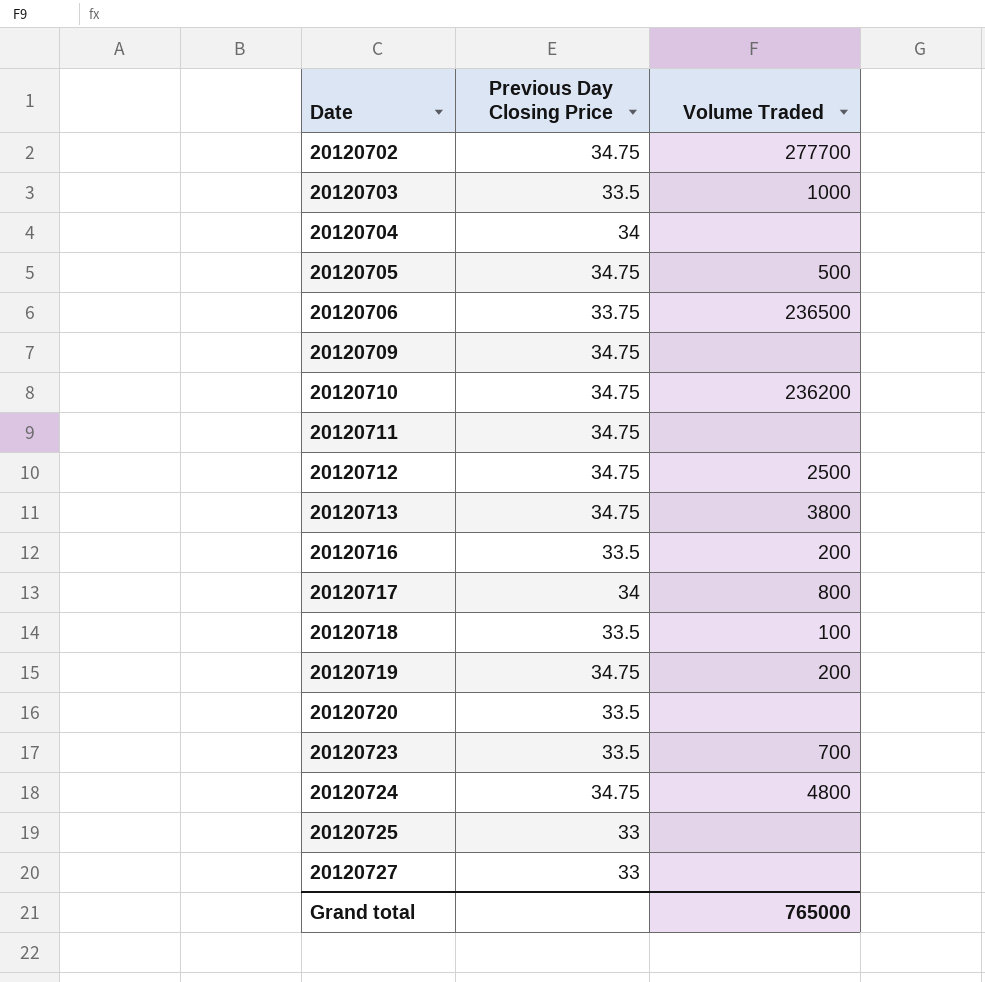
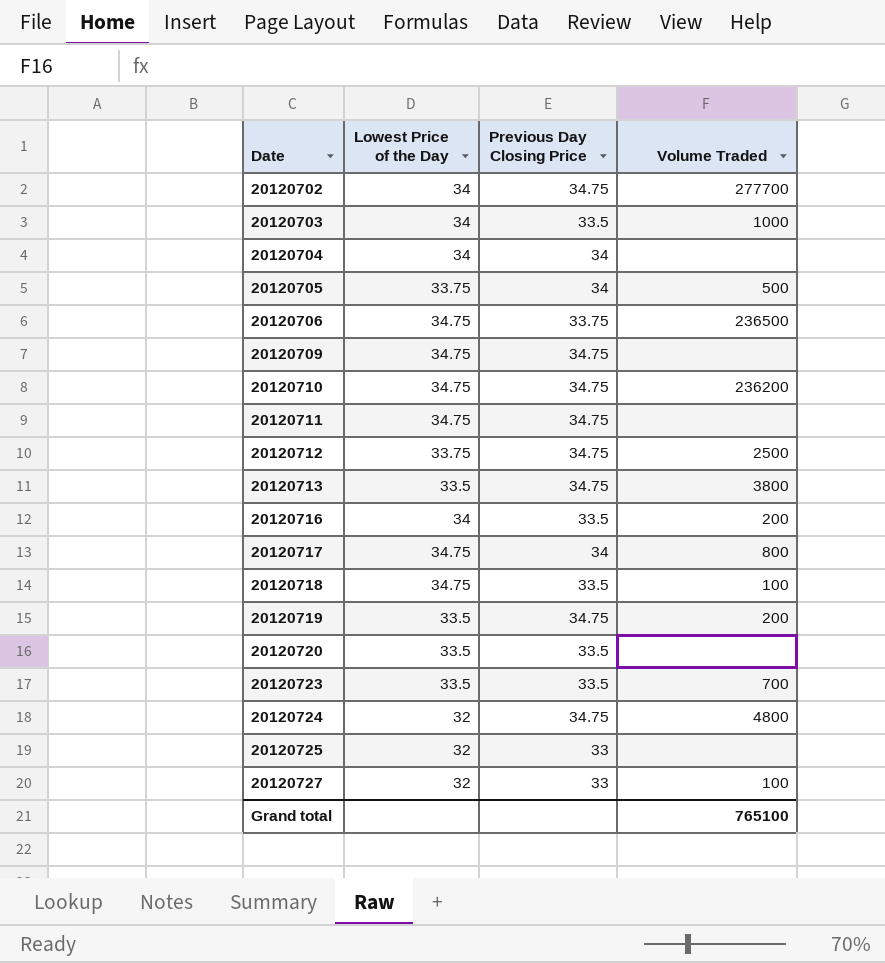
column Lowest Price of the Day | position: none -> 2
20120705 | Previous Day Closing Price: 34.75 -> 34
20120727 | Volume Traded: none -> 100
Grand total | Volume Traded: 765000 -> 765100

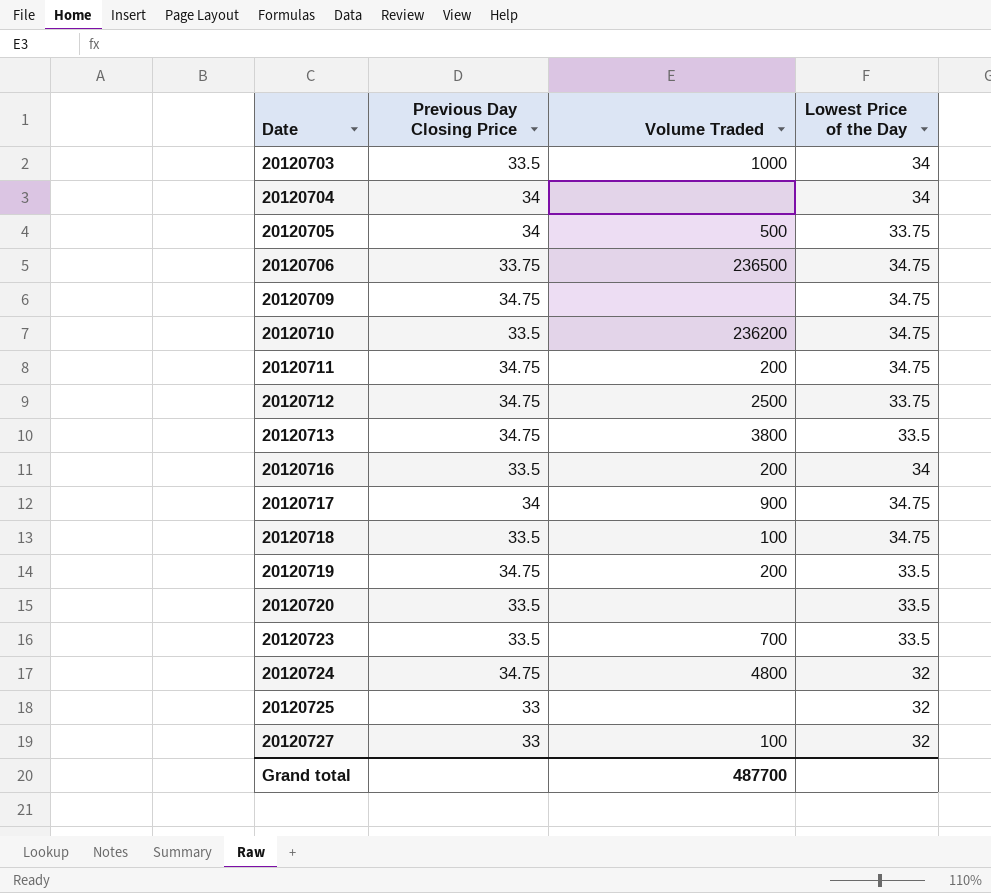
column Lowest Price of the Day | position: 2 -> 4
row 20120702: 34 | 34.75 | 277700 -> none
20120710 | Previous Day Closing Price: 34.75 -> 33.5
20120711 | Volume Traded: none -> 200
20120717 | Volume Traded: 800 -> 900
Grand total | Volume Traded: 765100 -> 487700

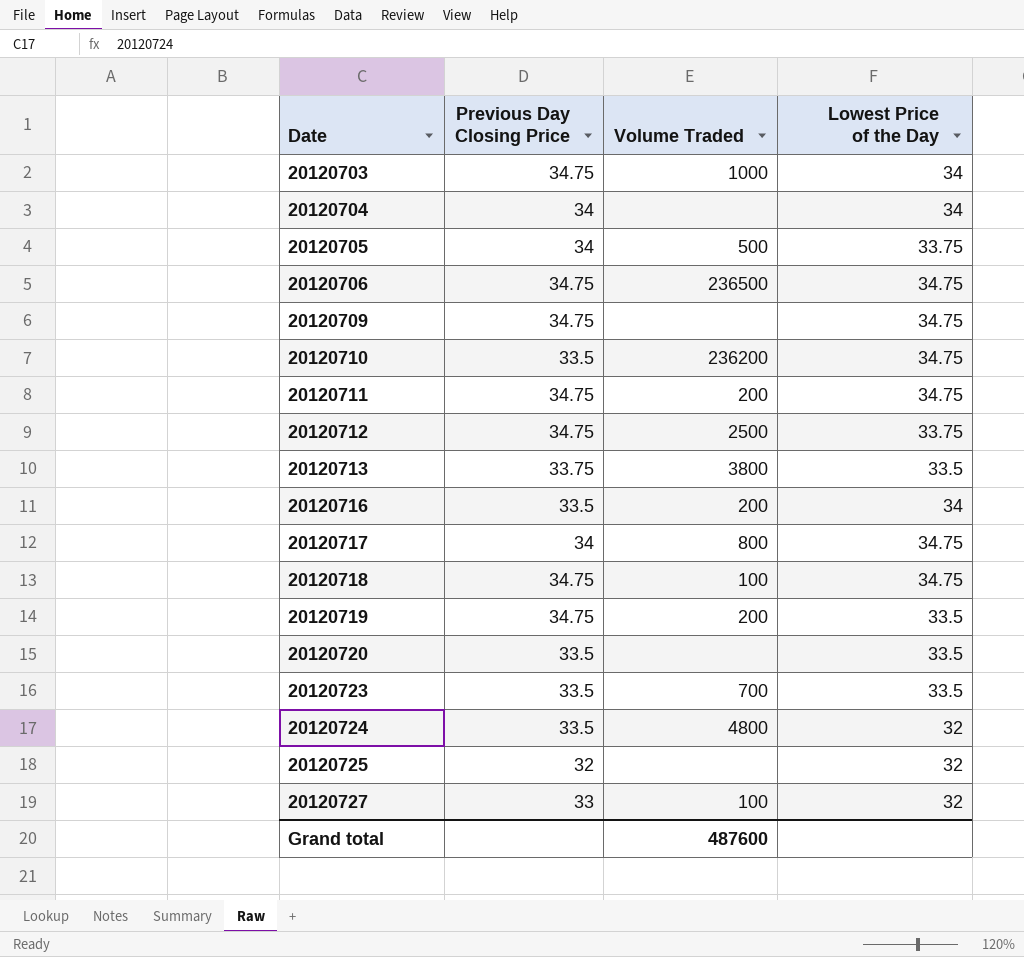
20120703 | Previous Day Closing Price: 33.5 -> 34.75
20120706 | Previous Day Closing Price: 33.75 -> 34.75
20120713 | Previous Day Closing Price: 34.75 -> 33.75
20120717 | Volume Traded: 900 -> 800
20120718 | Previous Day Closing Price: 33.5 -> 34.75
20120724 | Previous Day Closing Price: 34.75 -> 33.5
20120725 | Previous Day Closing Price: 33 -> 32
Grand total | Volume Traded: 487700 -> 487600

